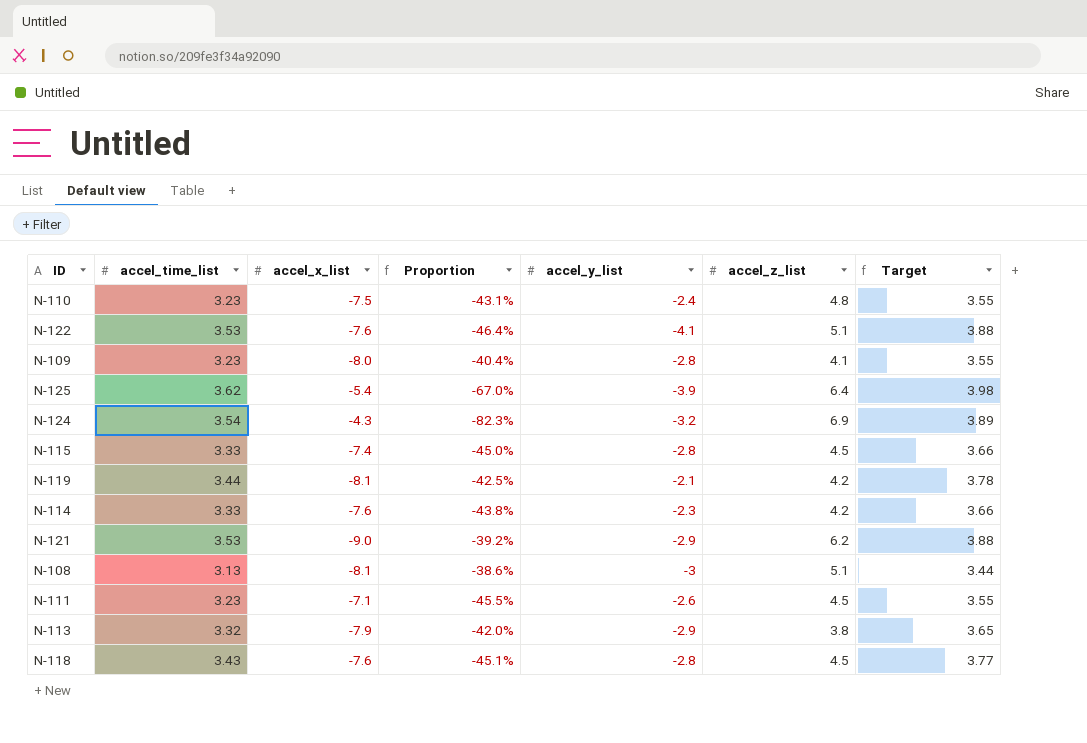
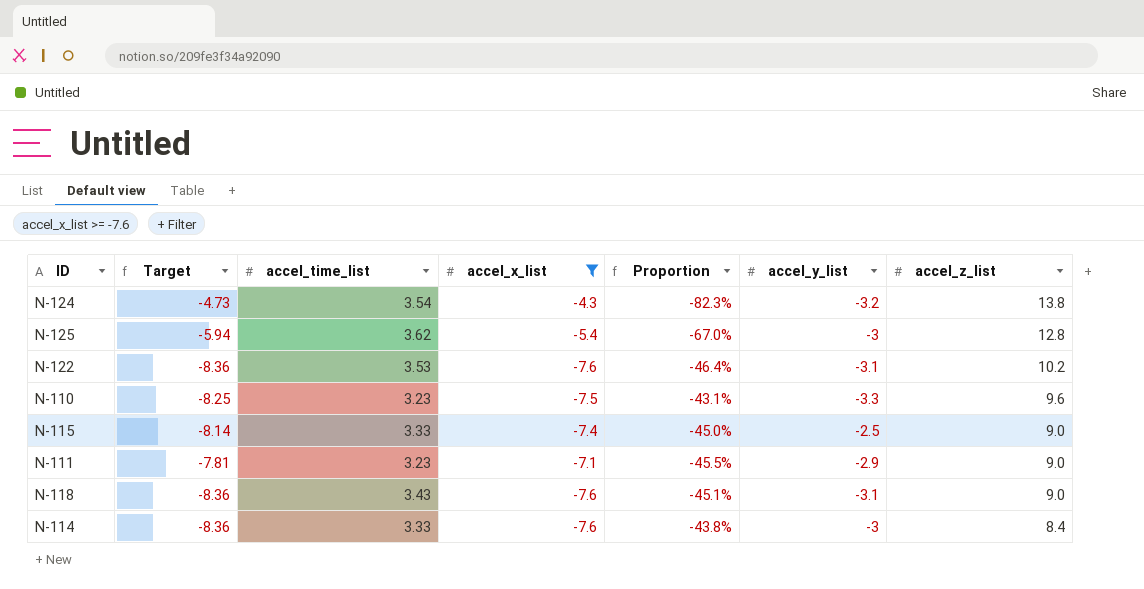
filter: none -> accel_x_list >= -7.6
row order: none -> accel_z_list descending
column Target | formula: [accel_time_list] * 1.1 -> [accel_x_list] * 1.1
column Target | position: 7 -> 2
N-124 | accel_z_list: 6.9 -> 13.8
N-125 | accel_y_list: -3.9 -> -3
N-125 | accel_z_list: 6.4 -> 12.8
N-122 | accel_y_list: -4.1 -> -3.1
N-122 | accel_z_list: 5.1 -> 10.2
N-110 | accel_y_list: -2.4 -> -3.3
N-110 | accel_z_list: 4.8 -> 9.6
N-115 | accel_y_list: -2.8 -> -2.5
N-115 | accel_z_list: 4.5 -> 9.0
N-111 | accel_y_list: -2.6 -> -2.9
N-111 | accel_z_list: 4.5 -> 9.0
N-118 | accel_y_list: -2.8 -> -3.1
N-118 | accel_z_list: 4.5 -> 9.0
N-114 | accel_y_list: -2.3 -> -3
N-114 | accel_z_list: 4.2 -> 8.4

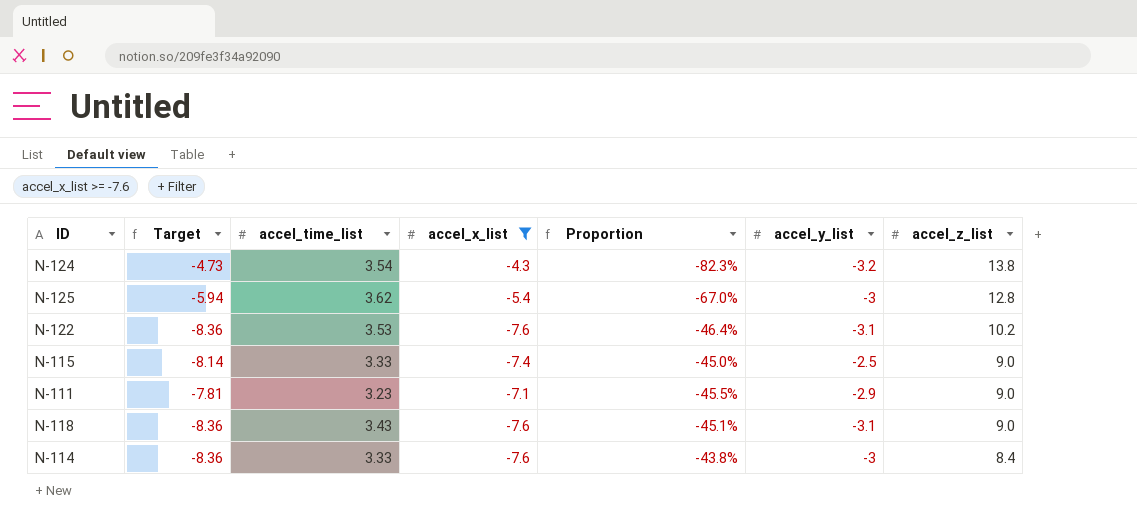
row N-110: -8.25 | 3.23 | -7.5 | -43.1% | -3.3 | 9.6 -> none

